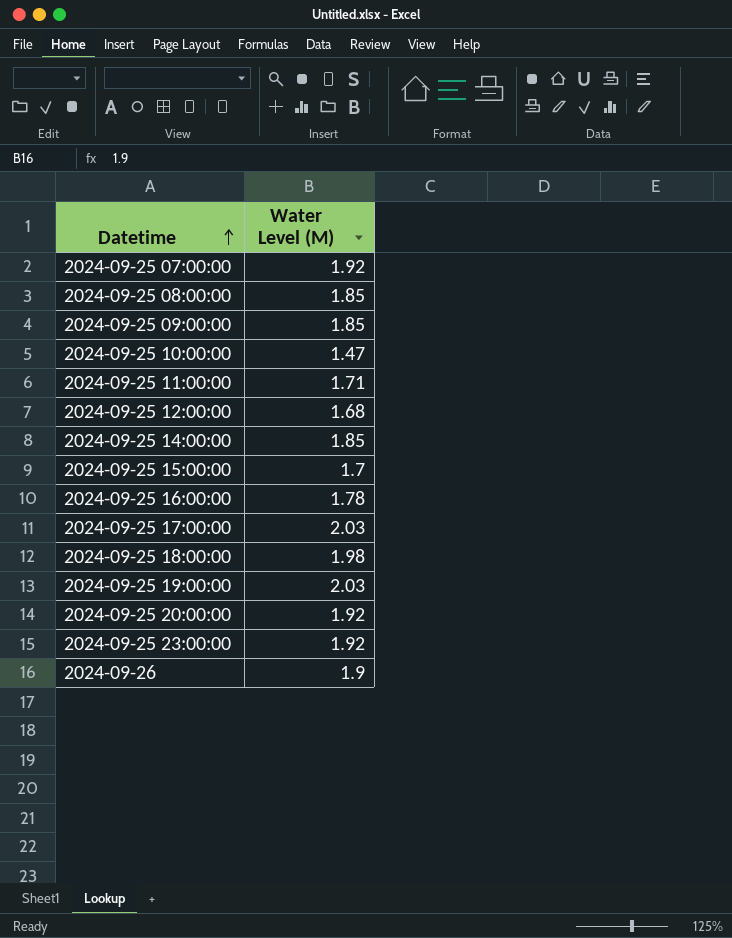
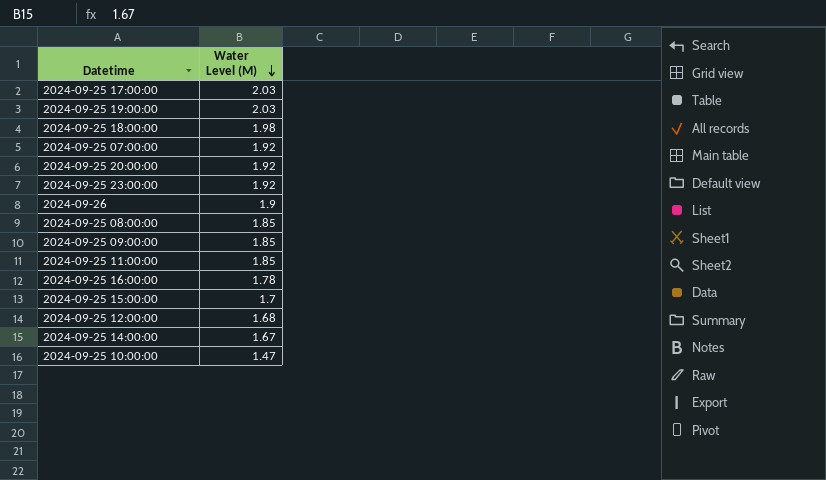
row order: Datetime ascending -> Water Level (M) descending
2024-09-25 11:00:00 | Water Level (M): 1.71 -> 1.85
2024-09-25 14:00:00 | Water Level (M): 1.85 -> 1.67

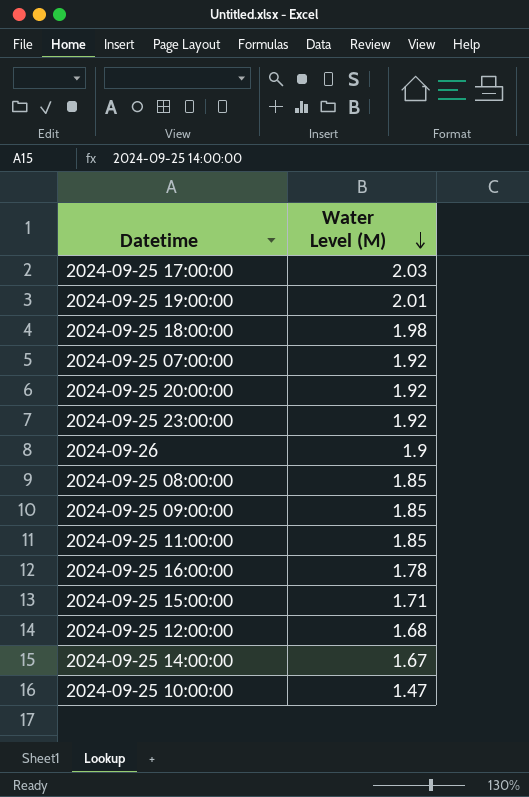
2024-09-25 19:00:00 | Water Level (M): 2.03 -> 2.01
2024-09-25 15:00:00 | Water Level (M): 1.7 -> 1.71

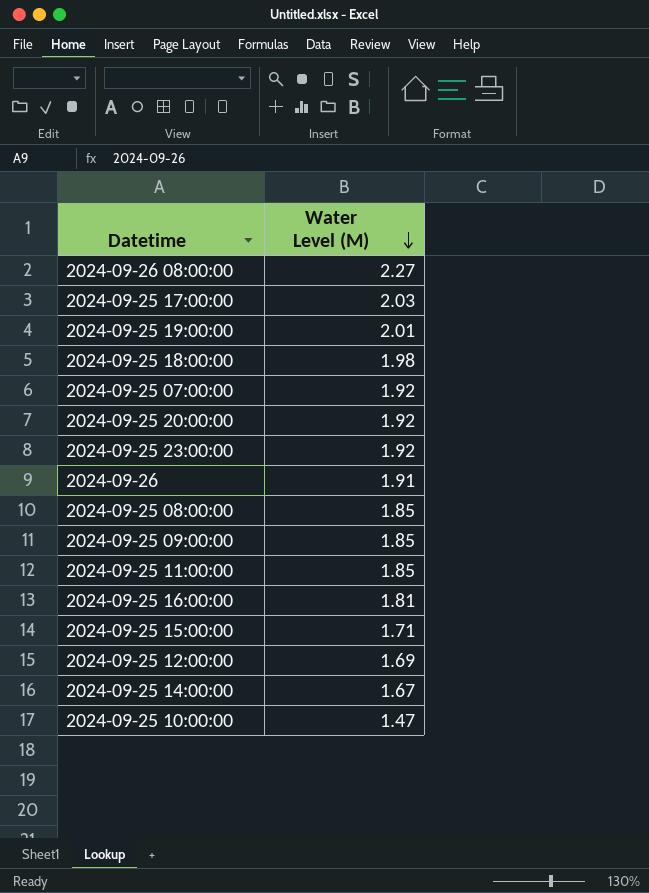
row 2024-09-26 08:00:00: none -> 2.27
2024-09-26 | Water Level (M): 1.9 -> 1.91
2024-09-25 16:00:00 | Water Level (M): 1.78 -> 1.81
2024-09-25 12:00:00 | Water Level (M): 1.68 -> 1.69

